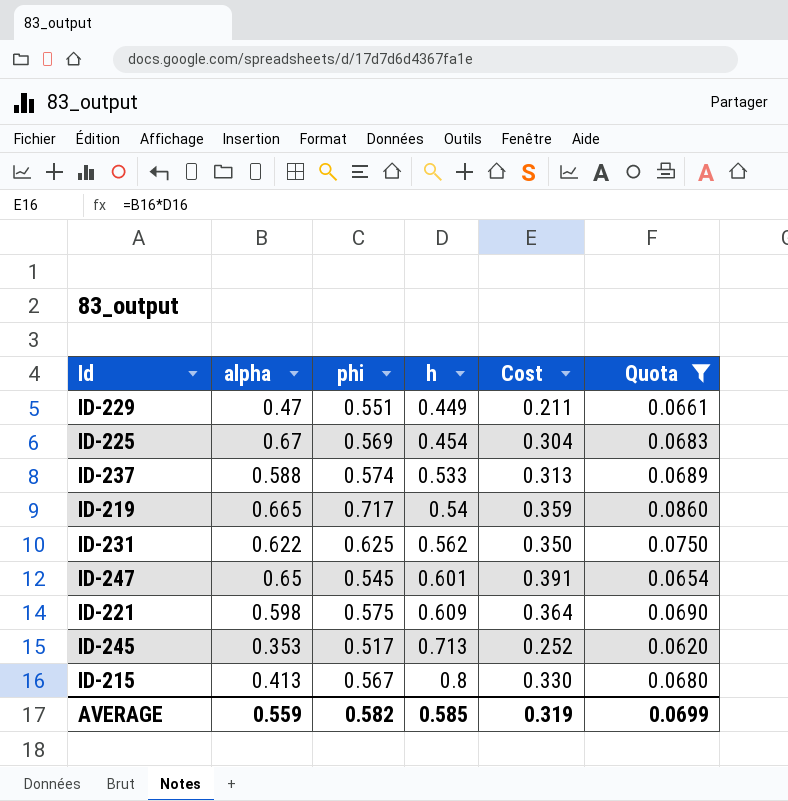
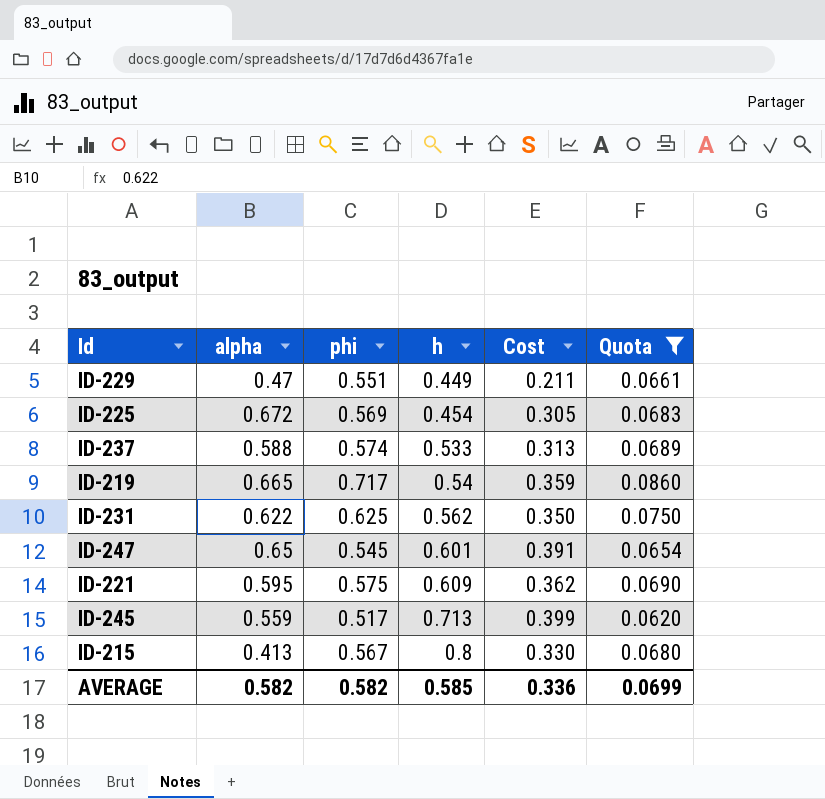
ID-225 | alpha: 0.67 -> 0.672
ID-225 | Cost: 0.304 -> 0.305
ID-221 | alpha: 0.598 -> 0.595
ID-221 | Cost: 0.364 -> 0.362
ID-245 | alpha: 0.353 -> 0.559
ID-245 | Cost: 0.252 -> 0.399
AVERAGE | alpha: 0.559 -> 0.582
AVERAGE | Cost: 0.319 -> 0.336

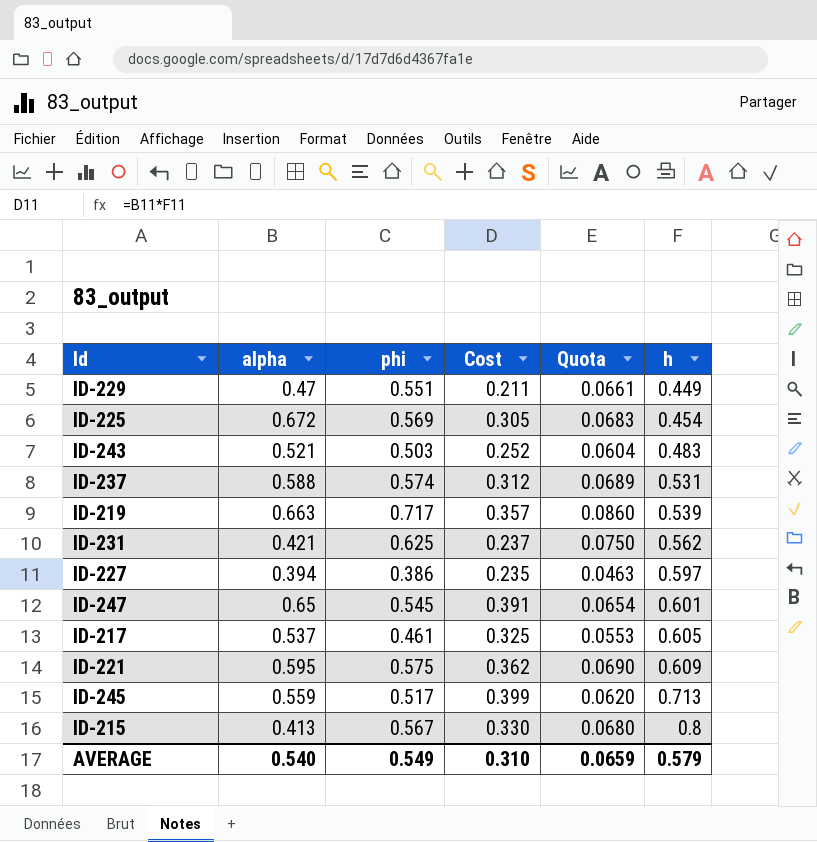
filter: Quota >= 0.0620 -> none
column h | position: 4 -> 6
ID-237 | Cost: 0.313 -> 0.312
ID-237 | h: 0.533 -> 0.531
ID-219 | alpha: 0.665 -> 0.663
ID-219 | Cost: 0.359 -> 0.357
ID-219 | h: 0.54 -> 0.539
ID-231 | alpha: 0.622 -> 0.421
ID-231 | Cost: 0.350 -> 0.237
AVERAGE | alpha: 0.582 -> 0.540
AVERAGE | phi: 0.582 -> 0.549
AVERAGE | Cost: 0.336 -> 0.310
AVERAGE | Quota: 0.0699 -> 0.0659
AVERAGE | h: 0.585 -> 0.579

